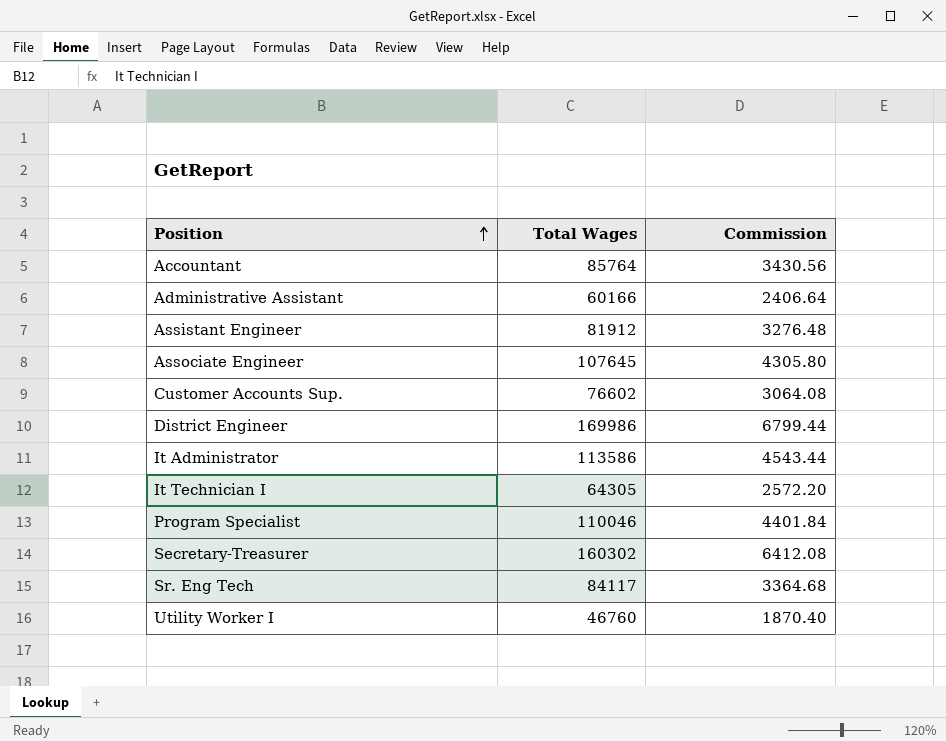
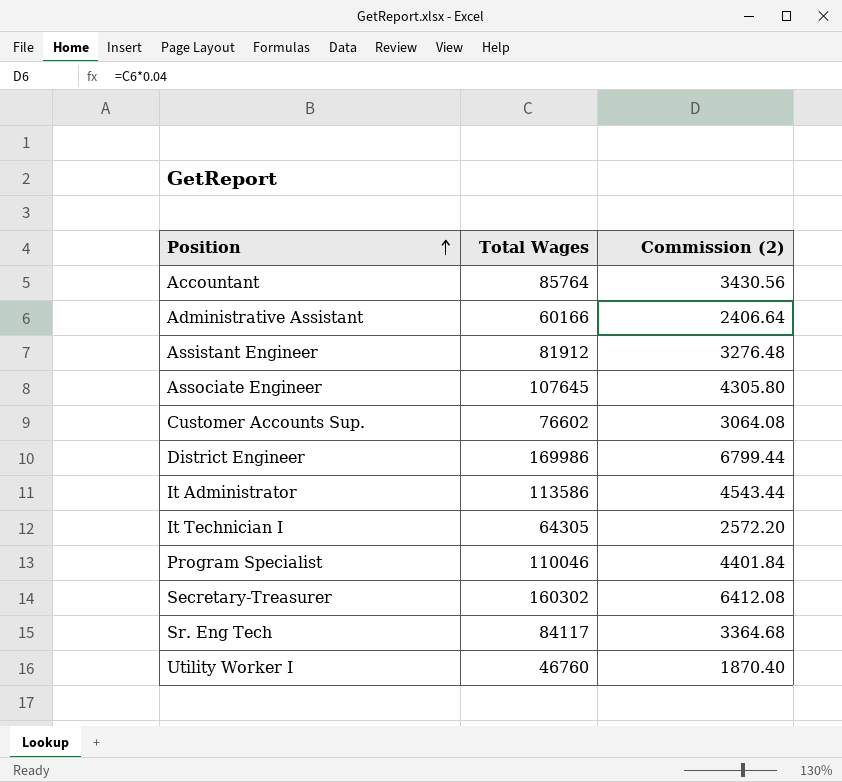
column name: Commission -> Commission (2)

